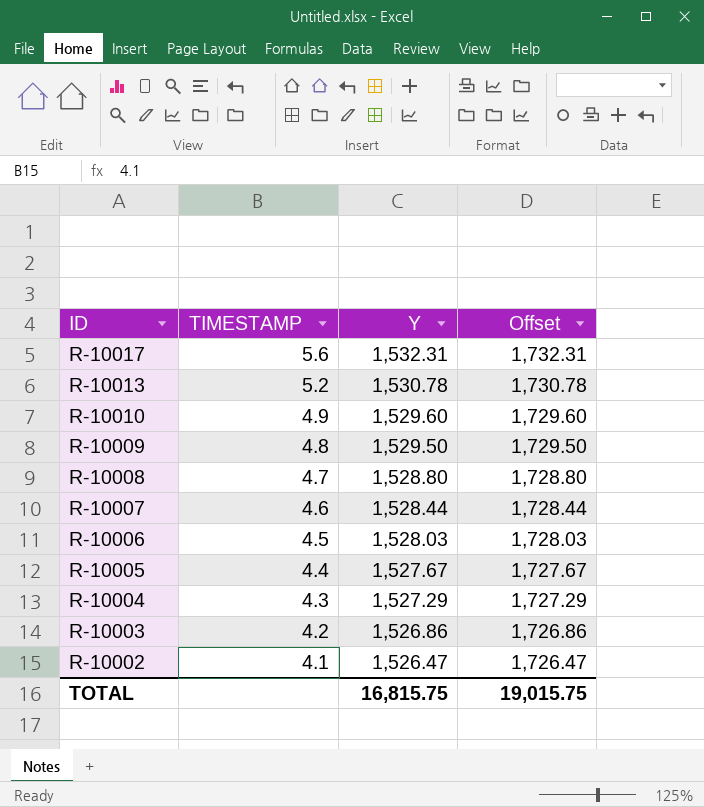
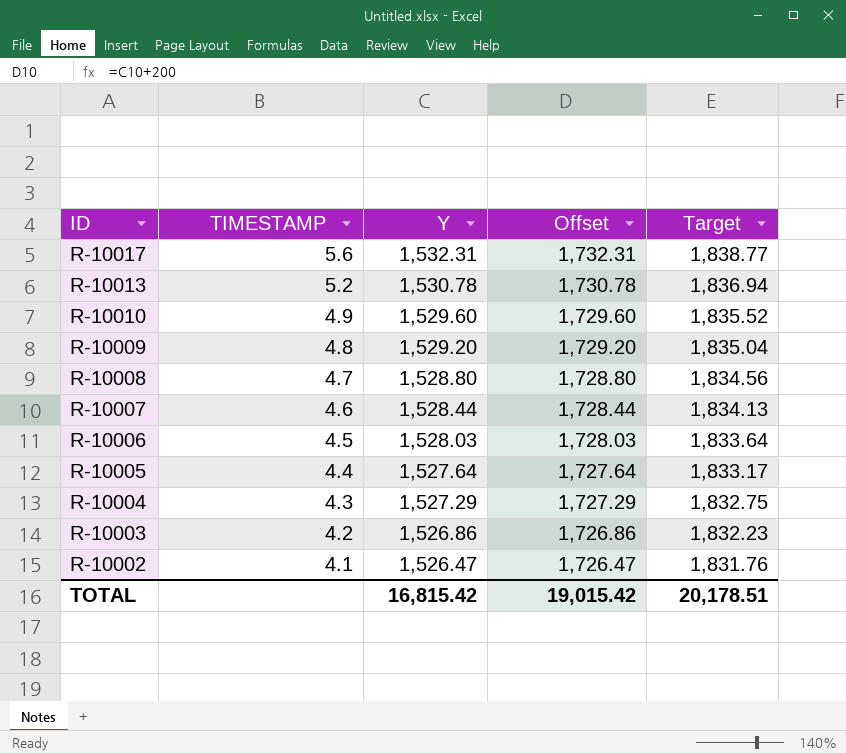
column Target | formula: none -> [Y] * 1.2
R-10009 | Y: 1,529.50 -> 1,529.20
R-10009 | Offset: 1,729.50 -> 1,729.20
R-10005 | Y: 1,527.67 -> 1,527.64
R-10005 | Offset: 1,727.67 -> 1,727.64
TOTAL | Y: 16,815.75 -> 16,815.42
TOTAL | Offset: 19,015.75 -> 19,015.42

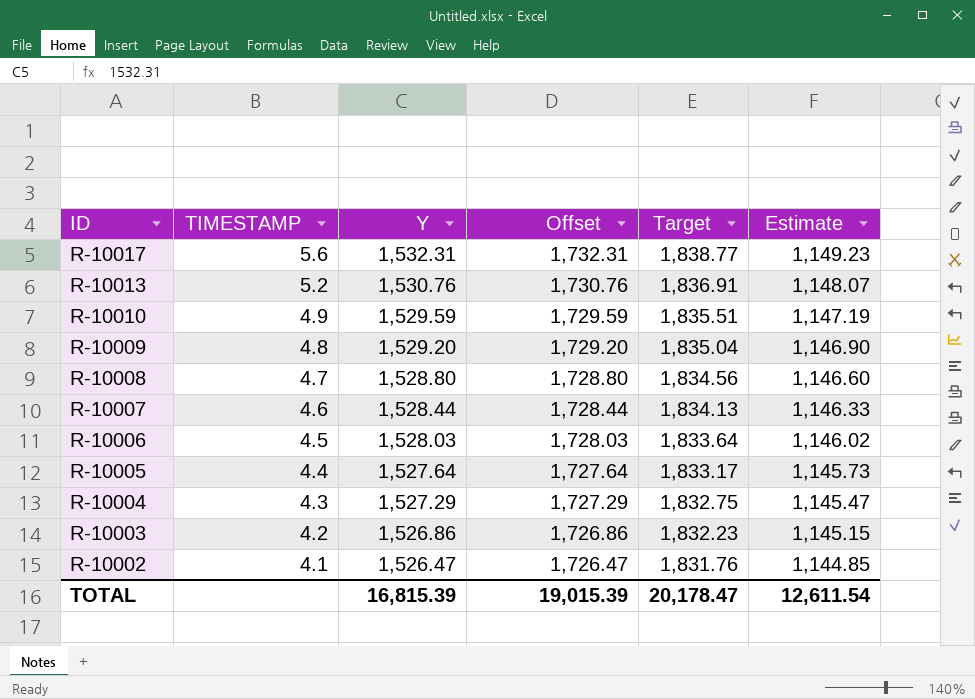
column Estimate | formula: none -> [Y] * 0.75
R-10013 | Y: 1,530.78 -> 1,530.76
R-10013 | Offset: 1,730.78 -> 1,730.76
R-10013 | Target: 1,836.94 -> 1,836.91
R-10010 | Y: 1,529.60 -> 1,529.59
R-10010 | Offset: 1,729.60 -> 1,729.59
R-10010 | Target: 1,835.52 -> 1,835.51
TOTAL | Y: 16,815.42 -> 16,815.39
TOTAL | Offset: 19,015.42 -> 19,015.39
TOTAL | Target: 20,178.51 -> 20,178.47

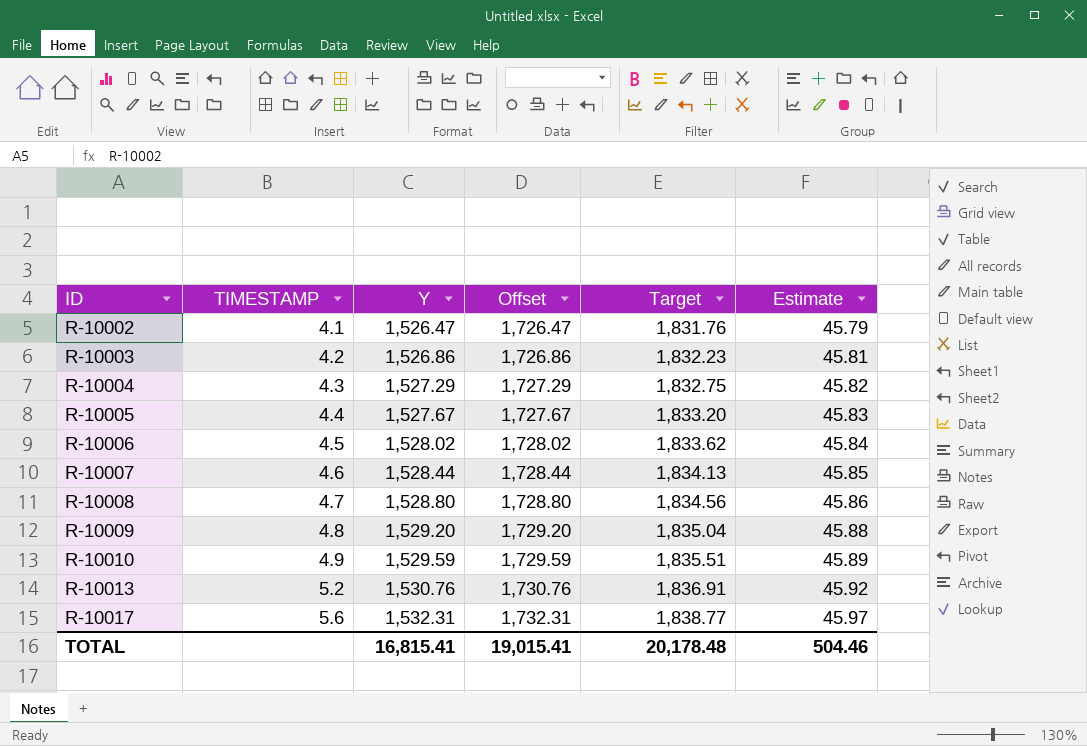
row order: ID descending -> ID ascending
column Estimate | formula: [Y] * 0.75 -> [Y] * 0.03
R-10005 | Y: 1,527.64 -> 1,527.67
R-10005 | Offset: 1,727.64 -> 1,727.67
R-10005 | Target: 1,833.17 -> 1,833.20
R-10006 | Y: 1,528.03 -> 1,528.02
R-10006 | Offset: 1,728.03 -> 1,728.02
R-10006 | Target: 1,833.64 -> 1,833.62
TOTAL | Y: 16,815.39 -> 16,815.41
TOTAL | Offset: 19,015.39 -> 19,015.41
TOTAL | Target: 20,178.47 -> 20,178.48
TOTAL | Estimate: 12,611.54 -> 504.46

